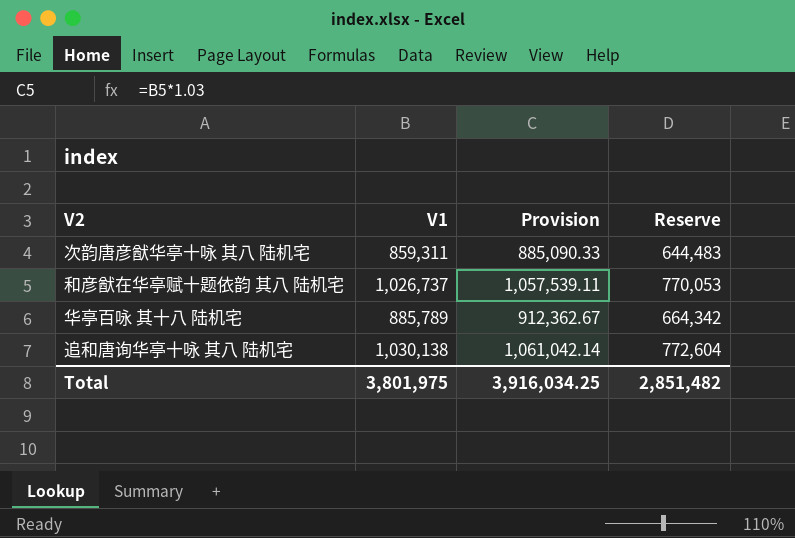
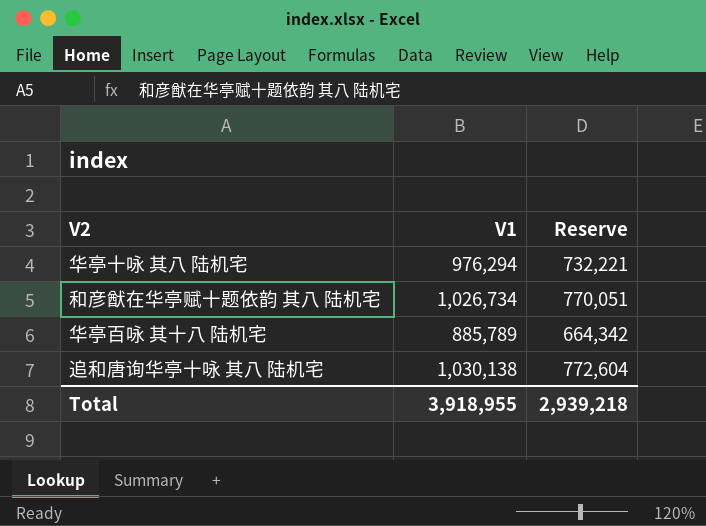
column Provision | formula: [V1] * 1.03 -> none
row 次韵唐彦猷华亭十咏 其八 陆机宅: 859,311 | 885,090.33 | 644,483 -> none
row 华亭十咏 其八 陆机宅: none -> 976,294 | 732,221
和彦猷在华亭赋十题依韵 其八 陆机宅 | V1: 1,026,737 -> 1,026,734
和彦猷在华亭赋十题依韵 其八 陆机宅 | Reserve: 770,053 -> 770,051
Total | V1: 3,801,975 -> 3,918,955
Total | Reserve: 2,851,482 -> 2,939,218

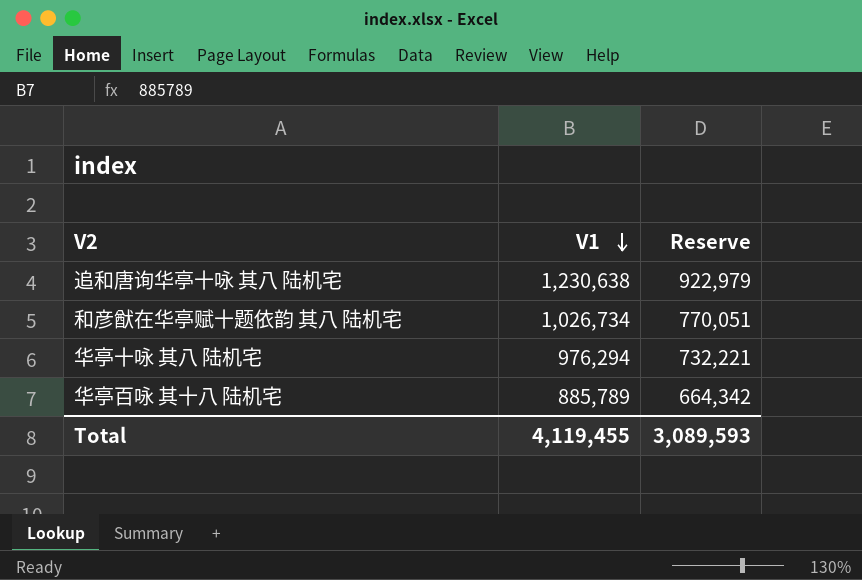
row order: none -> V1 descending
追和唐询华亭十咏 其八 陆机宅 | V1: 1,030,138 -> 1,230,638
追和唐询华亭十咏 其八 陆机宅 | Reserve: 772,604 -> 922,979
Total | V1: 3,918,955 -> 4,119,455
Total | Reserve: 2,939,218 -> 3,089,593

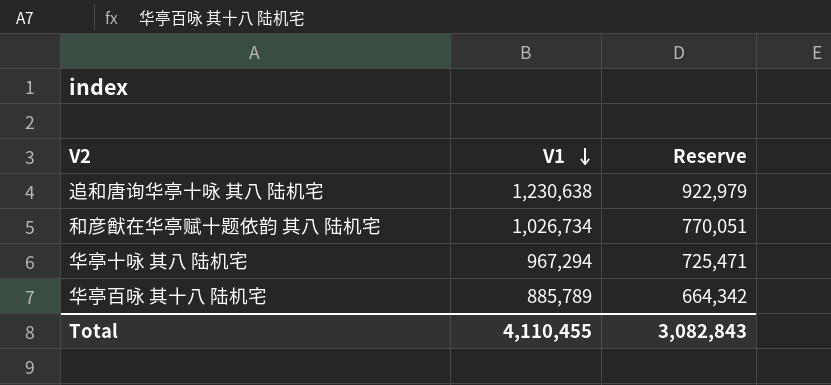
华亭十咏 其八 陆机宅 | V1: 976,294 -> 967,294
华亭十咏 其八 陆机宅 | Reserve: 732,221 -> 725,471
Total | V1: 4,119,455 -> 4,110,455
Total | Reserve: 3,089,593 -> 3,082,843

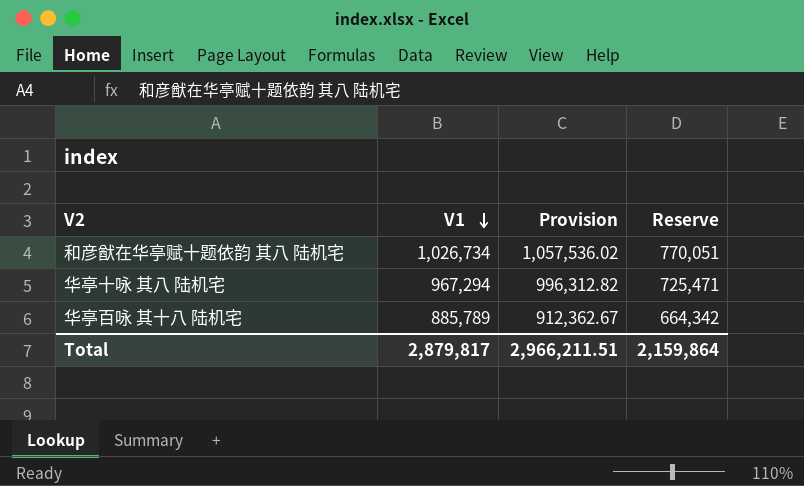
column Provision | formula: none -> [V1] * 1.03
row 追和唐询华亭十咏 其八 陆机宅: 1,230,638 | 922,979 -> none
Total | V1: 4,110,455 -> 2,879,817
Total | Reserve: 3,082,843 -> 2,159,864

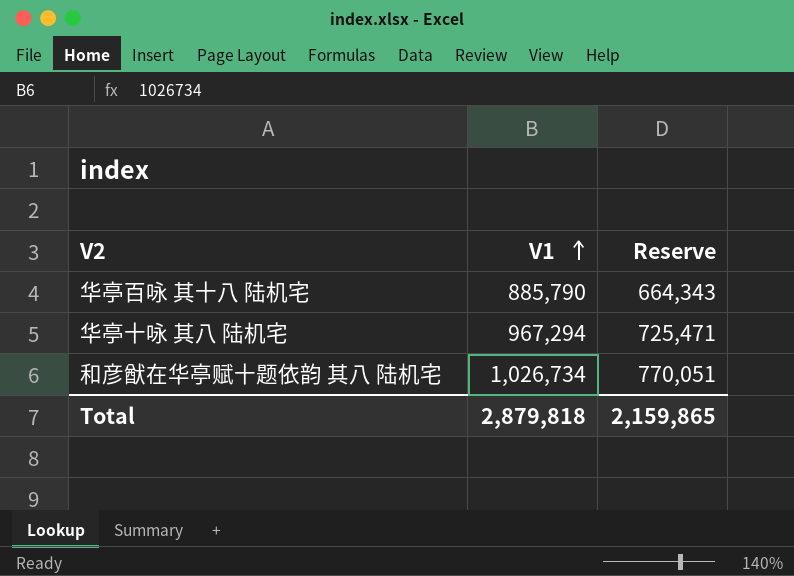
row order: V1 descending -> V1 ascending
column Provision | formula: [V1] * 1.03 -> none
华亭百咏 其十八 陆机宅 | V1: 885,789 -> 885,790
华亭百咏 其十八 陆机宅 | Reserve: 664,342 -> 664,343
Total | V1: 2,879,817 -> 2,879,818
Total | Reserve: 2,159,864 -> 2,159,865

